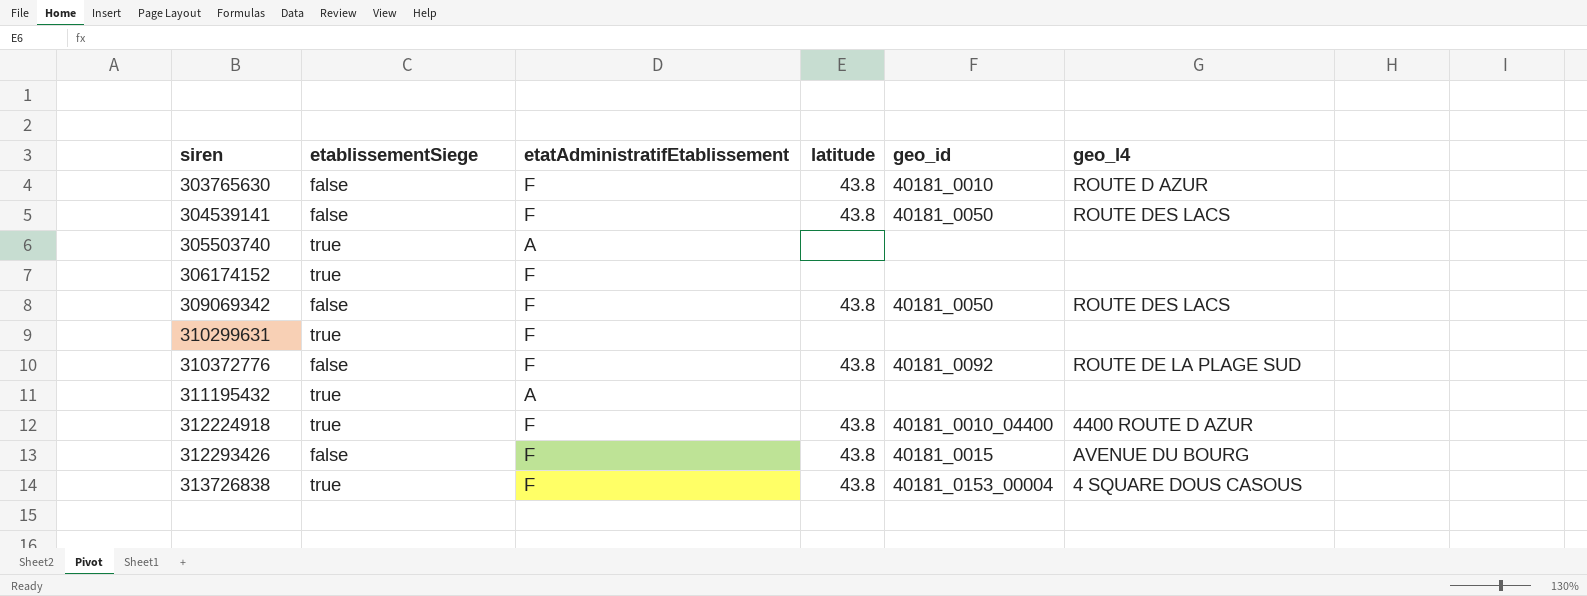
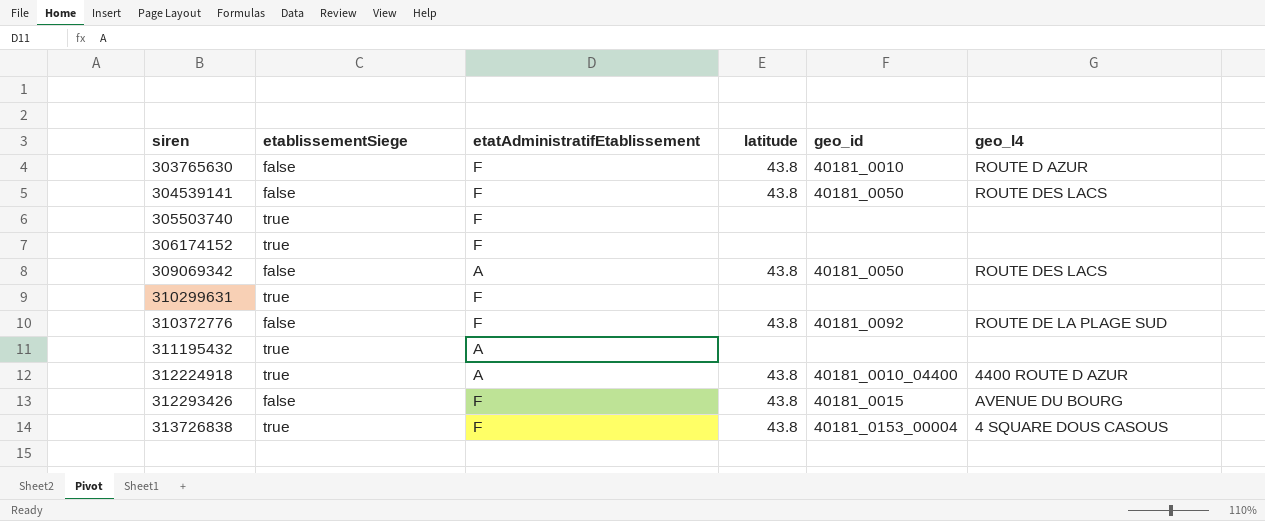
305503740 | etatAdministratifEtablissement: A -> F
309069342 | etatAdministratifEtablissement: F -> A
312224918 | etatAdministratifEtablissement: F -> A

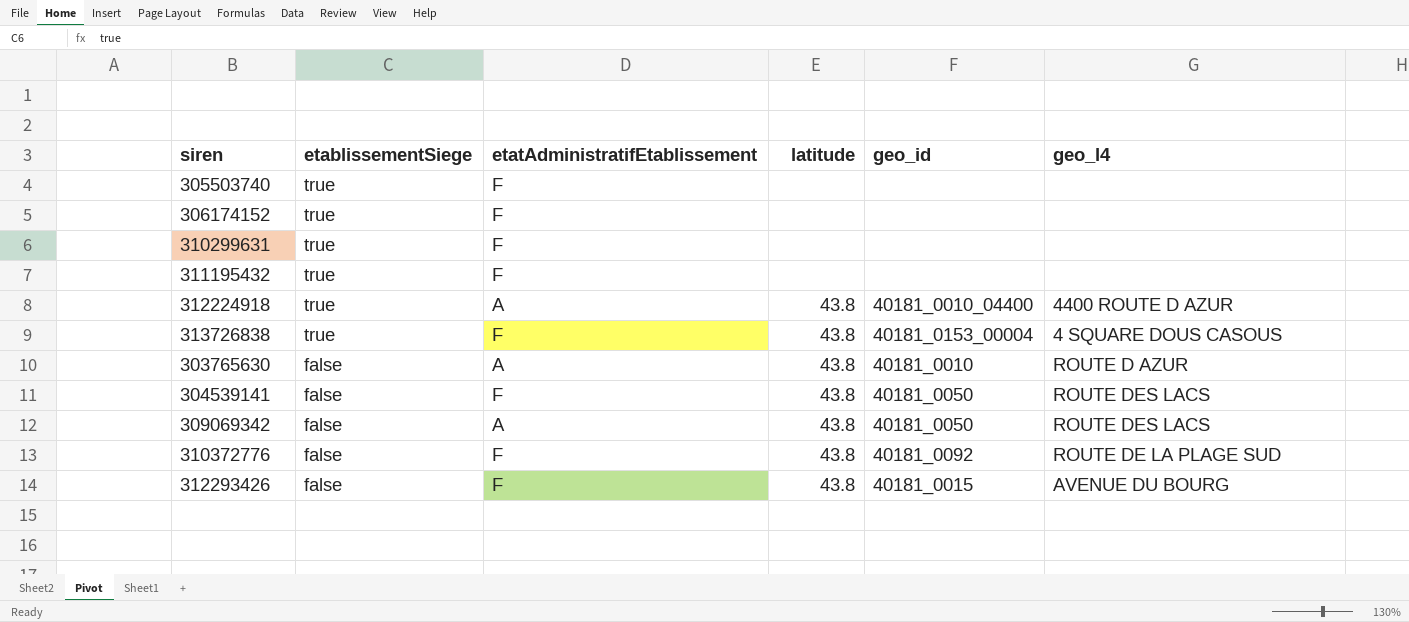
row order: siren ascending -> etablissementSiege descending
311195432 | etatAdministratifEtablissement: A -> F
303765630 | etatAdministratifEtablissement: F -> A

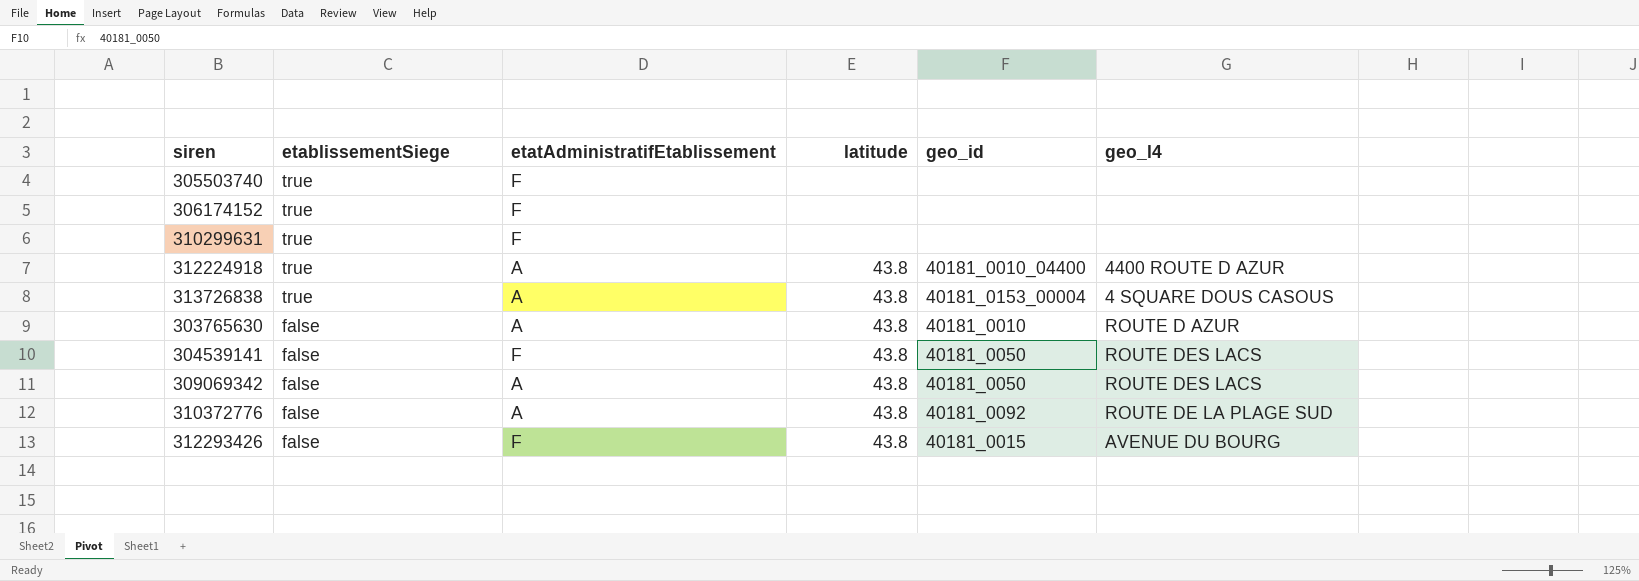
row 311195432: true | F | none | none | none -> none
313726838 | etatAdministratifEtablissement: F -> A
310372776 | etatAdministratifEtablissement: F -> A

